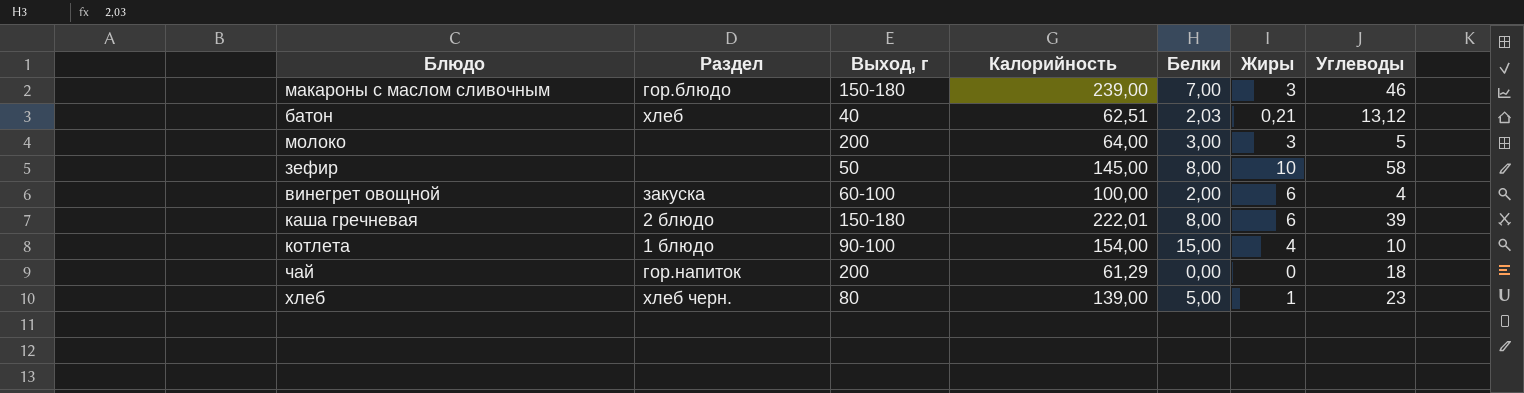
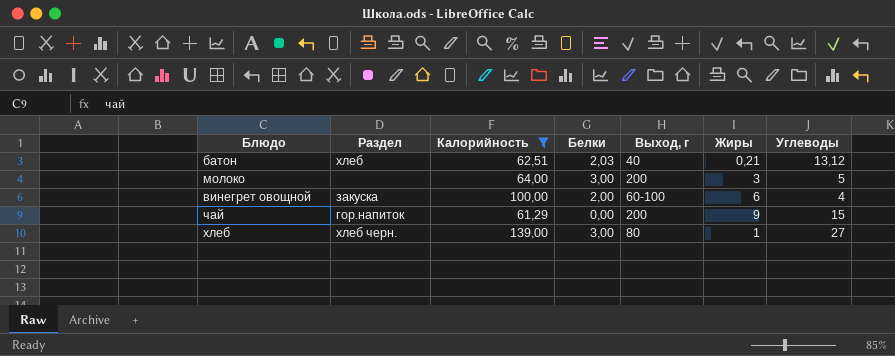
filter: none -> Калорийность <= 139,00
column Выход, г | position: 3 -> 5
чай | Жиры: 0 -> 9
чай | Углеводы: 18 -> 15
хлеб | Белки: 5,00 -> 3,00
хлеб | Углеводы: 23 -> 27

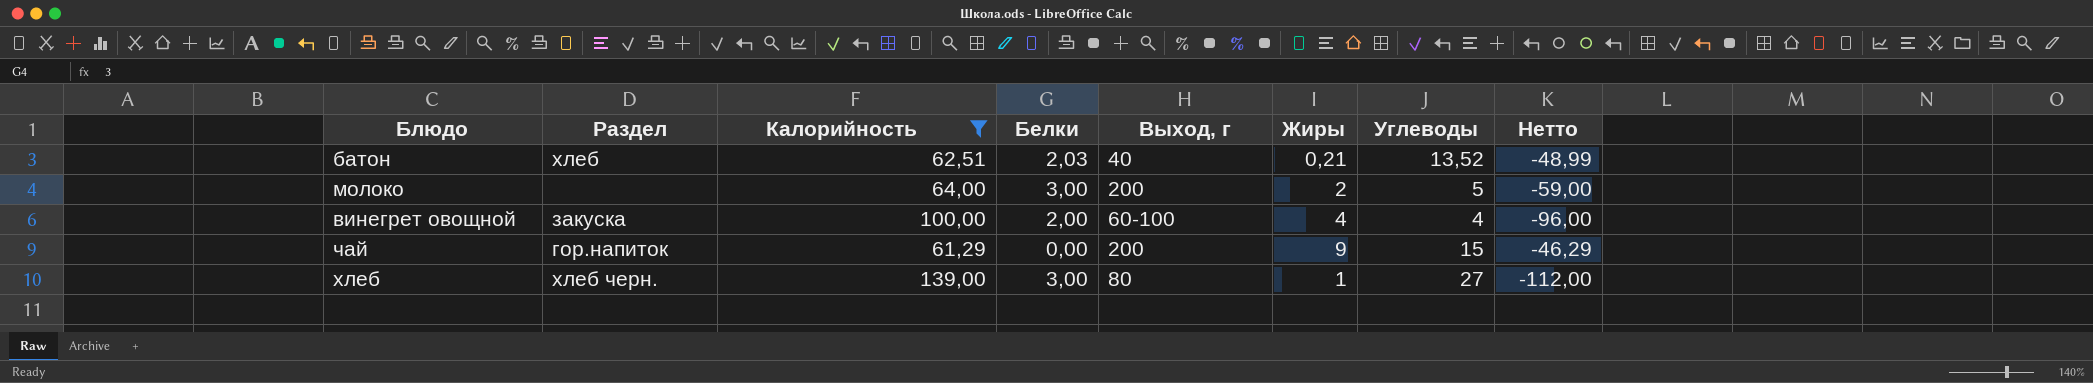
column Нетто | formula: none -> [Углеводы] - [Калорийность]
батон | Углеводы: 13,12 -> 13,52
молоко | Жиры: 3 -> 2
винегрет овощной | Жиры: 6 -> 4

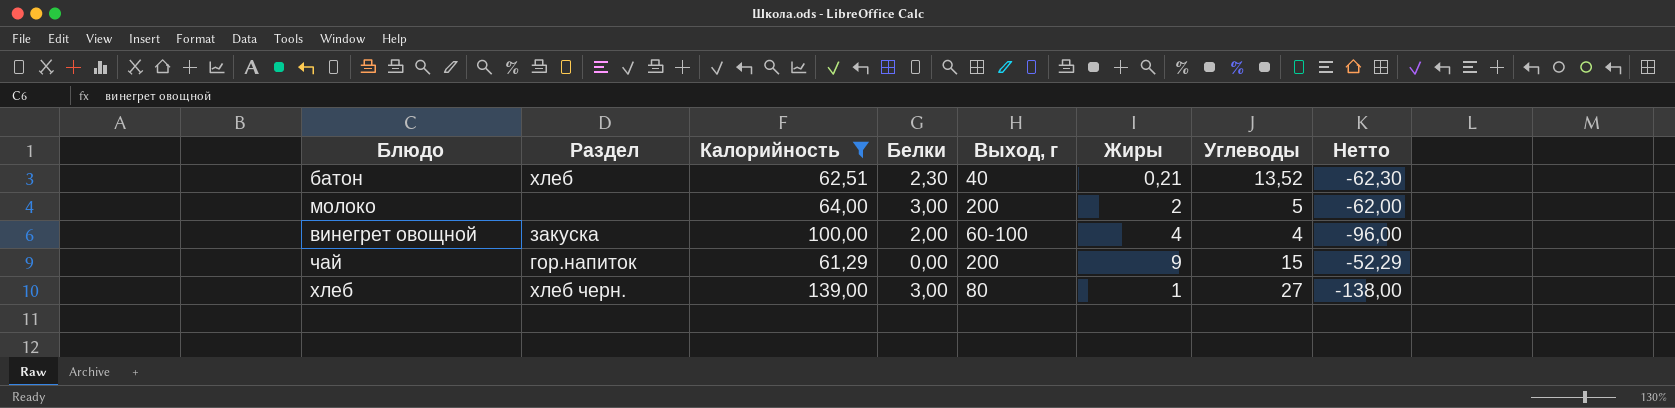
column Нетто | formula: [Углеводы] - [Калорийность] -> [Жиры] - [Калорийность]
батон | Белки: 2,03 -> 2,30

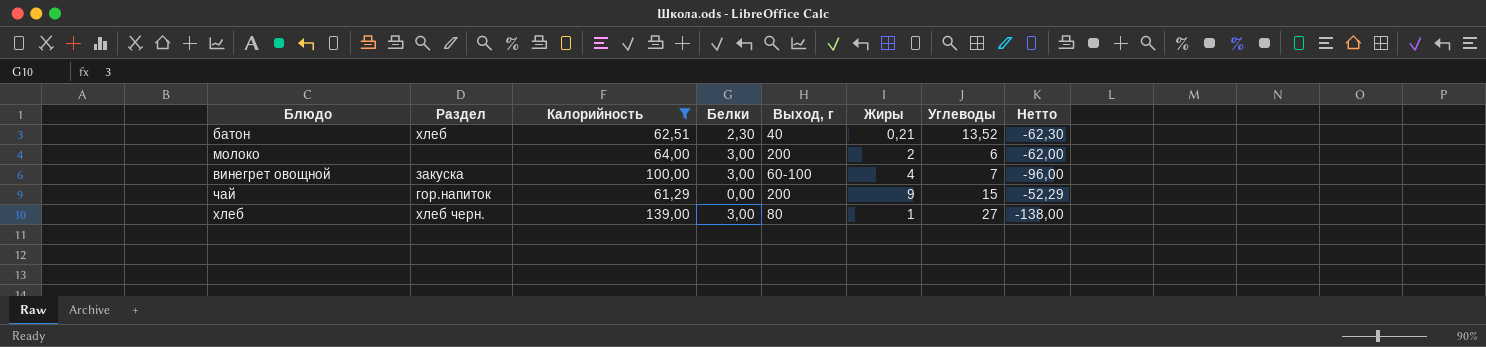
молоко | Углеводы: 5 -> 6
винегрет овощной | Белки: 2,00 -> 3,00
винегрет овощной | Углеводы: 4 -> 7

